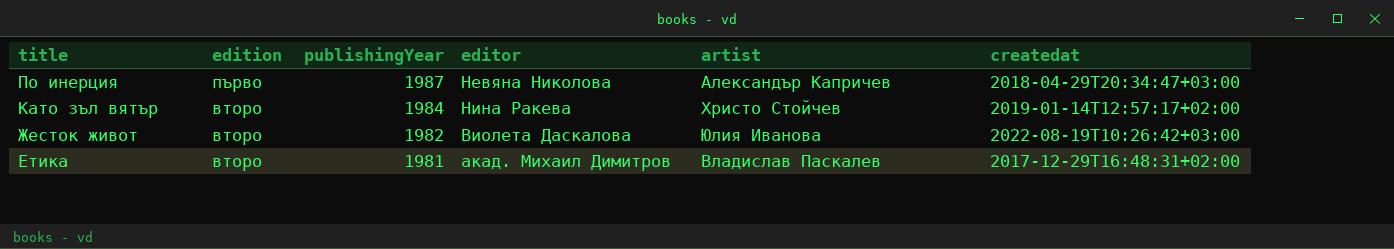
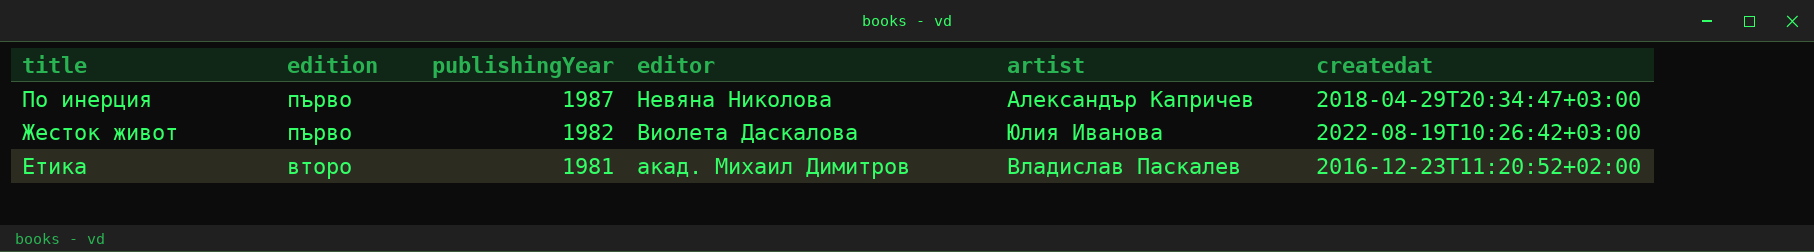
row Като зъл вятър: второ | 1984 | Нина Ракева | Христо Стойчев | 2019-01-14T12:57:17+02:00 -> none
Жесток живот | edition: второ -> първо
Етика | createdat: 2017-12-29T16:48:31+02:00 -> 2016-12-23T11:20:52+02:00

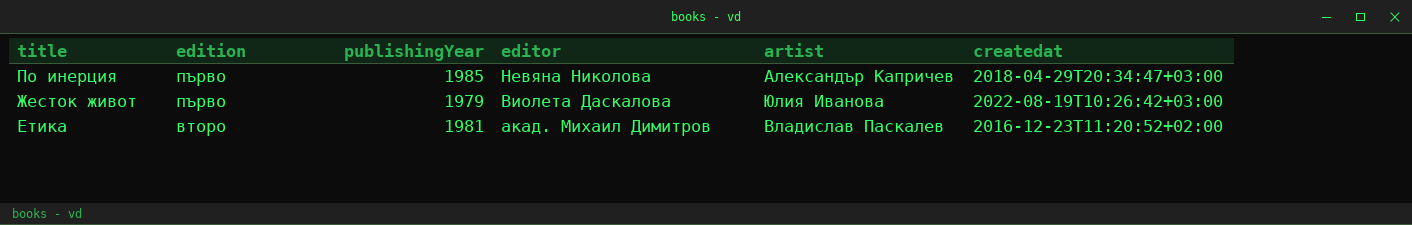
По инерция | publishingYear: 1987 -> 1985
Жесток живот | publishingYear: 1982 -> 1979

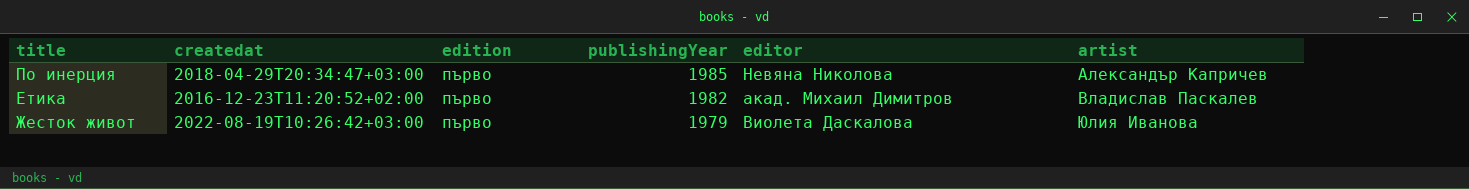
row order: title descending -> publishingYear descending
column createdat | position: 6 -> 2
Етика | edition: второ -> първо
Етика | publishingYear: 1981 -> 1982

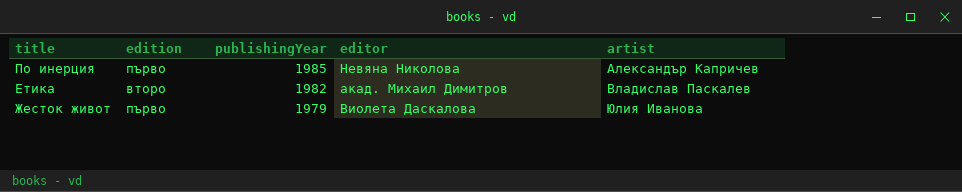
column createdat | position: 2 -> none
Етика | edition: първо -> второ

